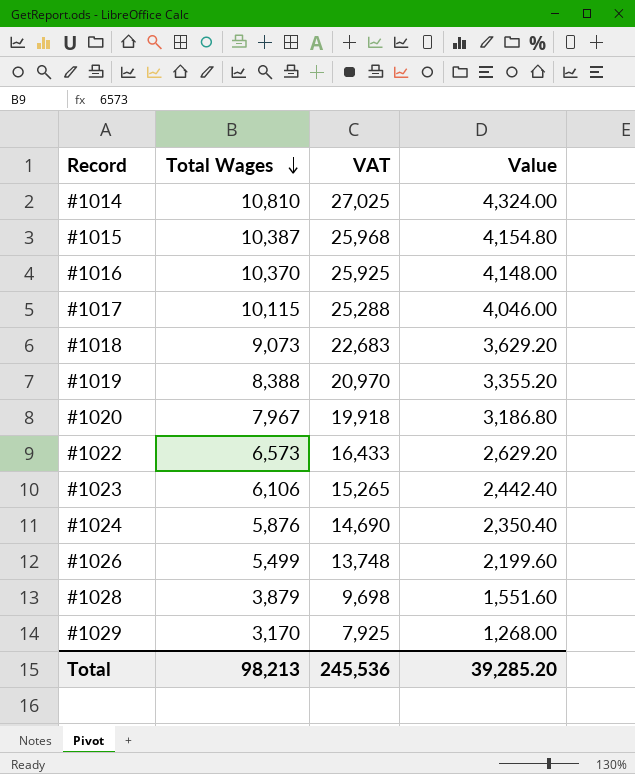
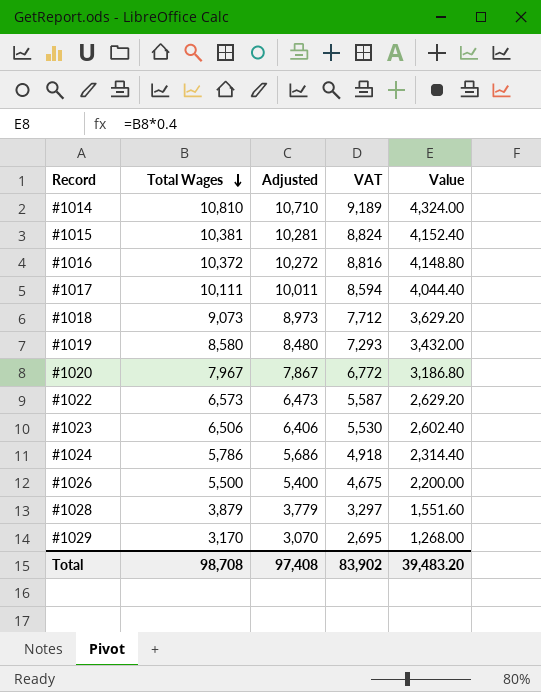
column Adjusted | formula: none -> [Total Wages] - 100
column VAT | formula: [Total Wages] * 2.5 -> [Total Wages] * 0.85
#1015 | Total Wages: 10,387 -> 10,381
#1015 | Value: 4,154.80 -> 4,152.40
#1016 | Total Wages: 10,370 -> 10,372
#1016 | Value: 4,148.00 -> 4,148.80
#1017 | Total Wages: 10,115 -> 10,111
#1017 | Value: 4,046.00 -> 4,044.40
#1019 | Total Wages: 8,388 -> 8,580
#1019 | Value: 3,355.20 -> 3,432.00
#1023 | Total Wages: 6,106 -> 6,506
#1023 | Value: 2,442.40 -> 2,602.40
#1024 | Total Wages: 5,876 -> 5,786
#1024 | Value: 2,350.40 -> 2,314.40
#1026 | Total Wages: 5,499 -> 5,500
#1026 | Value: 2,199.60 -> 2,200.00
Total | Total Wages: 98,213 -> 98,708
Total | VAT: 245,536 -> 83,902
Total | Value: 39,285.20 -> 39,483.20

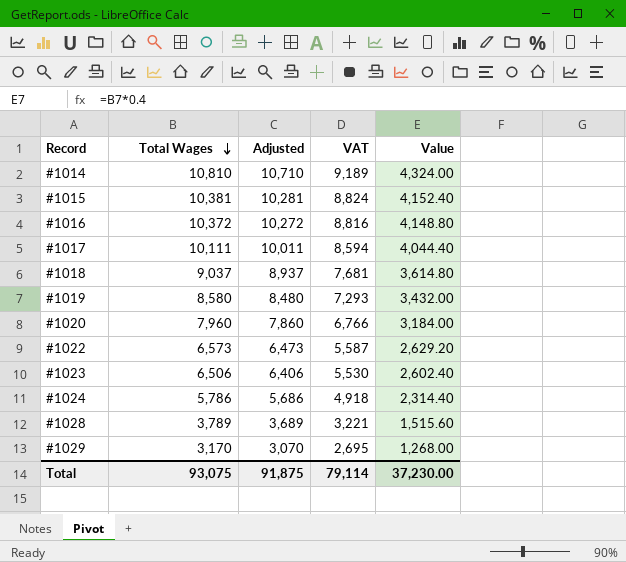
row #1026: 5,500 | 5,400 | 4,675 | 2,200.00 -> none
#1018 | Total Wages: 9,073 -> 9,037
#1018 | Adjusted: 8,973 -> 8,937
#1018 | VAT: 7,712 -> 7,681
#1018 | Value: 3,629.20 -> 3,614.80
#1020 | Total Wages: 7,967 -> 7,960
#1020 | Adjusted: 7,867 -> 7,860
#1020 | VAT: 6,772 -> 6,766
#1020 | Value: 3,186.80 -> 3,184.00
#1028 | Total Wages: 3,879 -> 3,789
#1028 | Adjusted: 3,779 -> 3,689
#1028 | VAT: 3,297 -> 3,221
#1028 | Value: 1,551.60 -> 1,515.60
Total | Total Wages: 98,708 -> 93,075
Total | Adjusted: 97,408 -> 91,875
Total | VAT: 83,902 -> 79,114
Total | Value: 39,483.20 -> 37,230.00

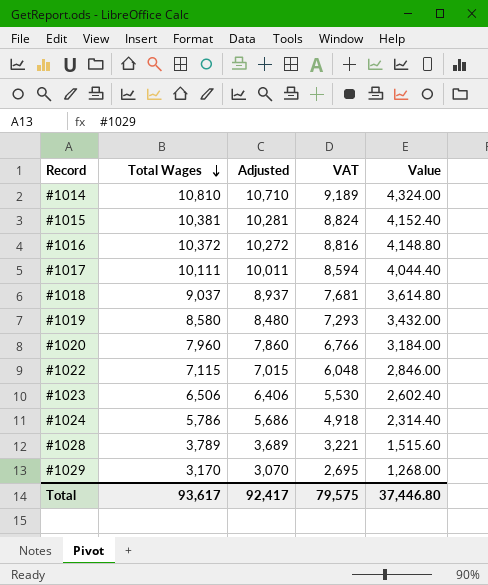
#1022 | Total Wages: 6,573 -> 7,115
#1022 | Adjusted: 6,473 -> 7,015
#1022 | VAT: 5,587 -> 6,048
#1022 | Value: 2,629.20 -> 2,846.00
Total | Total Wages: 93,075 -> 93,617
Total | Adjusted: 91,875 -> 92,417
Total | VAT: 79,114 -> 79,575
Total | Value: 37,230.00 -> 37,446.80

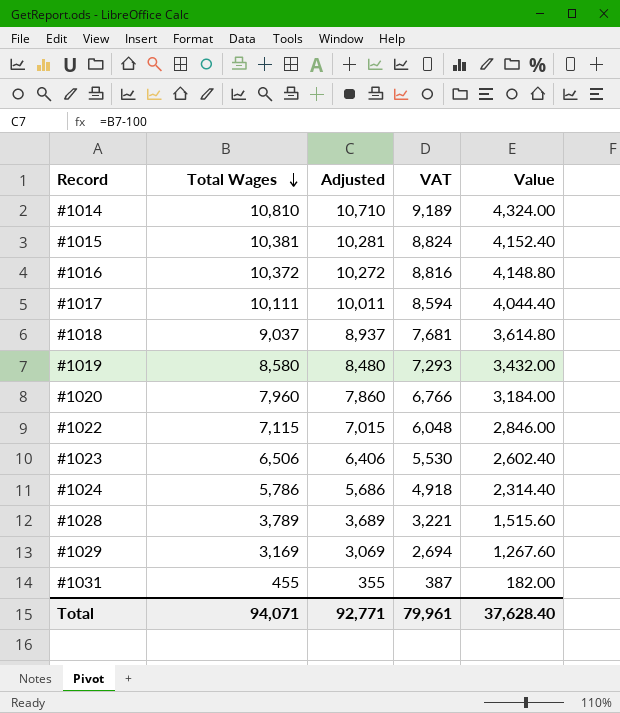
#1029 | Total Wages: 3,170 -> 3,169
#1029 | Adjusted: 3,070 -> 3,069
#1029 | VAT: 2,695 -> 2,694
#1029 | Value: 1,268.00 -> 1,267.60
row #1031: none -> 455 | 355 | 387 | 182.00
Total | Total Wages: 93,617 -> 94,071
Total | Adjusted: 92,417 -> 92,771
Total | VAT: 79,575 -> 79,961
Total | Value: 37,446.80 -> 37,628.40

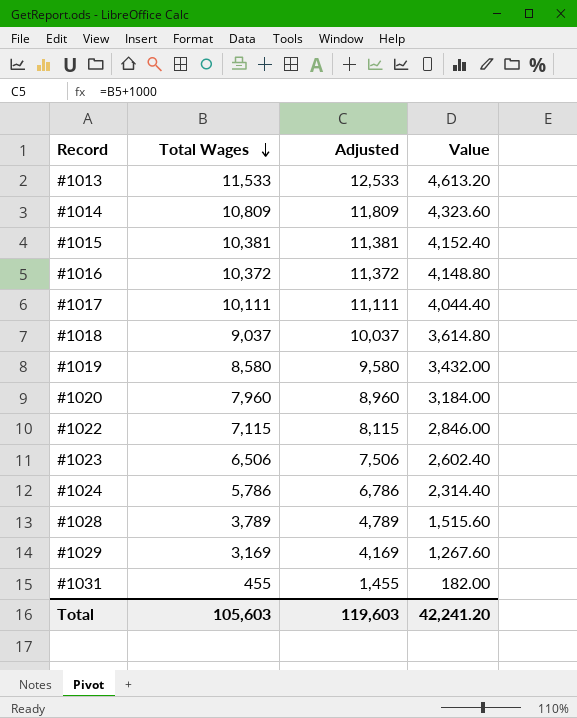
column VAT | formula: [Total Wages] * 0.85 -> none
column Adjusted | formula: [Total Wages] - 100 -> [Total Wages] + 1000
row #1013: none -> 11,533 | 12,533 | 4,613.20
#1014 | Total Wages: 10,810 -> 10,809
#1014 | Value: 4,324.00 -> 4,323.60
Total | Total Wages: 94,071 -> 105,603
Total | Adjusted: 92,771 -> 119,603
Total | Value: 37,628.40 -> 42,241.20

